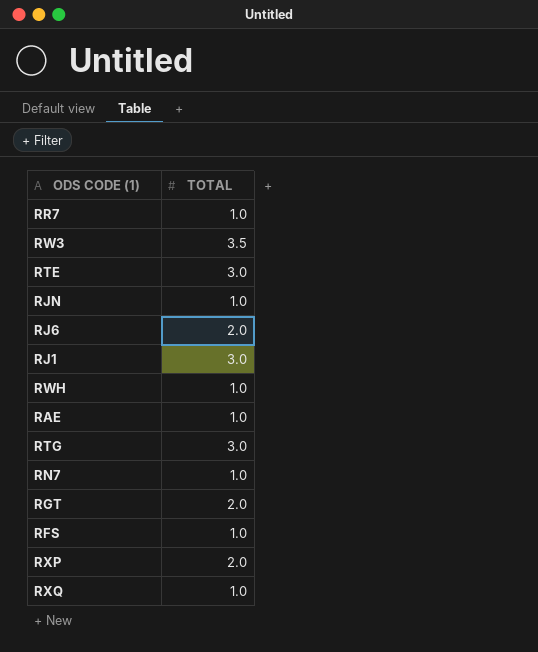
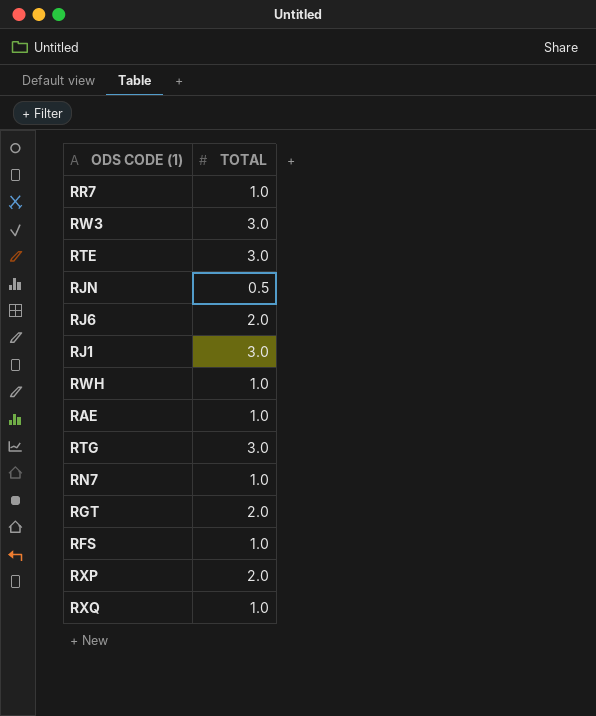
RW3 | TOTAL: 3.5 -> 3.0
RJN | TOTAL: 1.0 -> 0.5

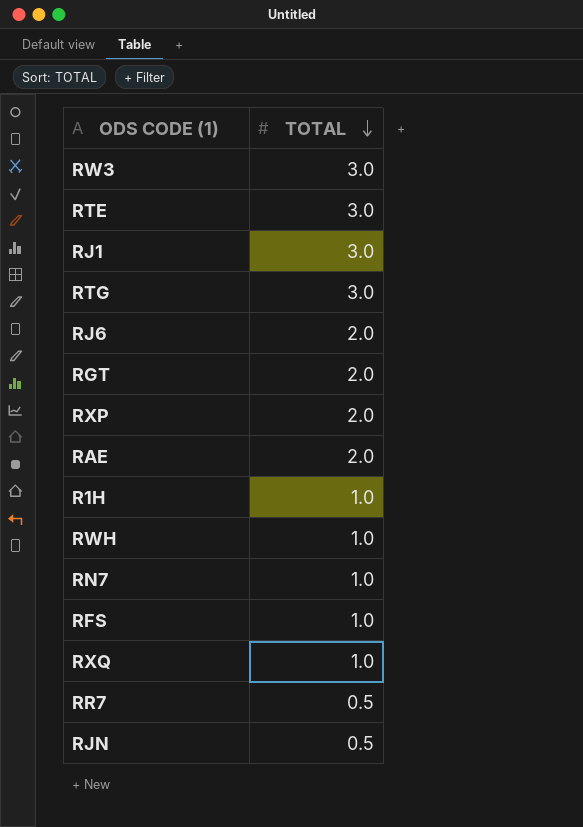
row order: none -> TOTAL descending
RAE | TOTAL: 1.0 -> 2.0
row R1H: none -> 1.0
RR7 | TOTAL: 1.0 -> 0.5

